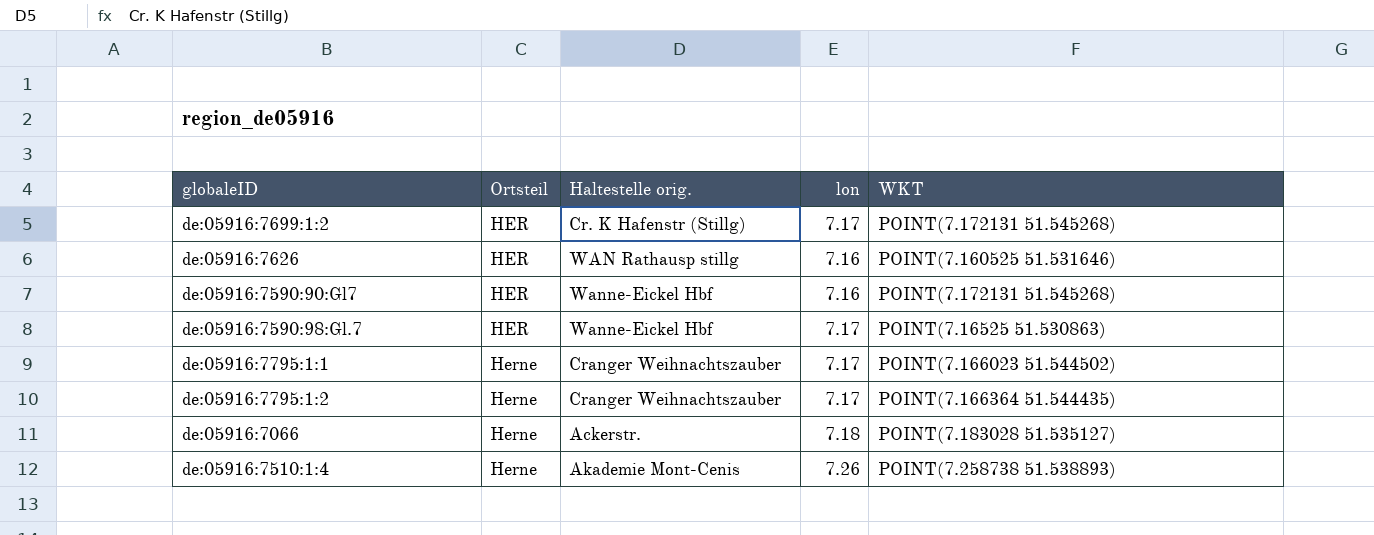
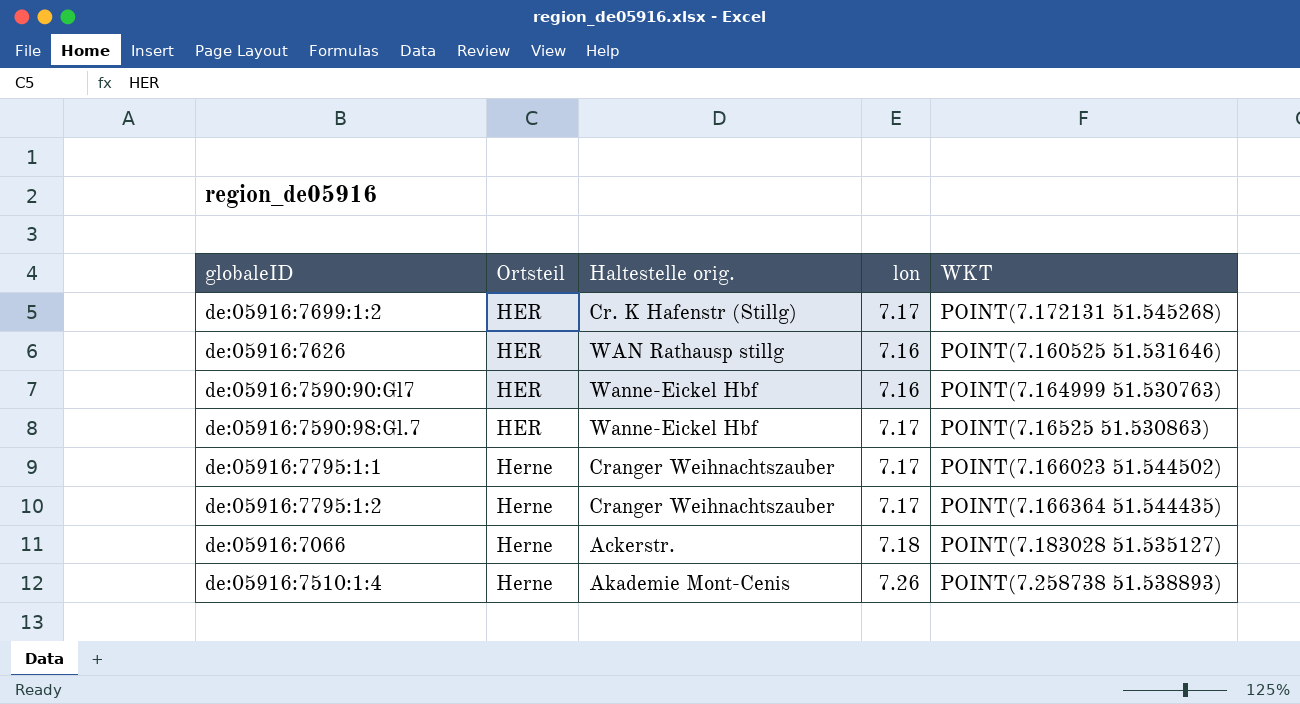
de:05916:7590:90:Gl7 | WKT: POINT(7.172131 51.545268) -> POINT(7.164999 51.530763)

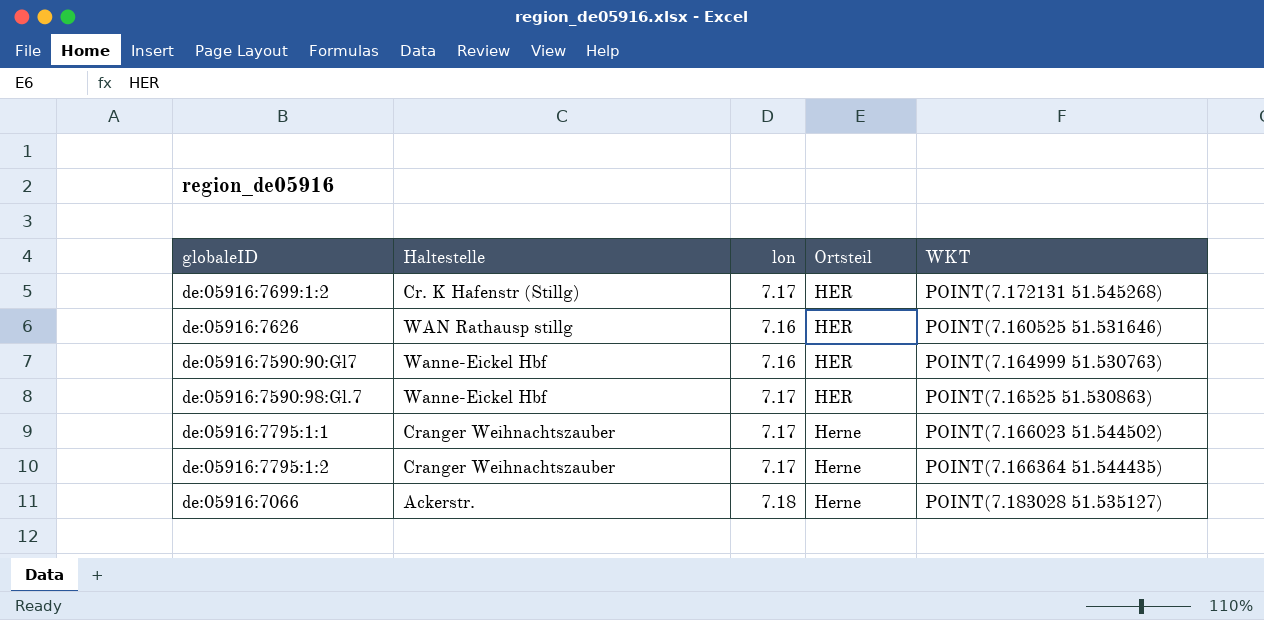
column name: Haltestelle orig. -> Haltestelle
column Ortsteil | position: 2 -> 4
row de:05916:7510:1:4: Herne | Akademie Mont-Cenis | 7.26 | POINT(7.258738 51.538893) -> none

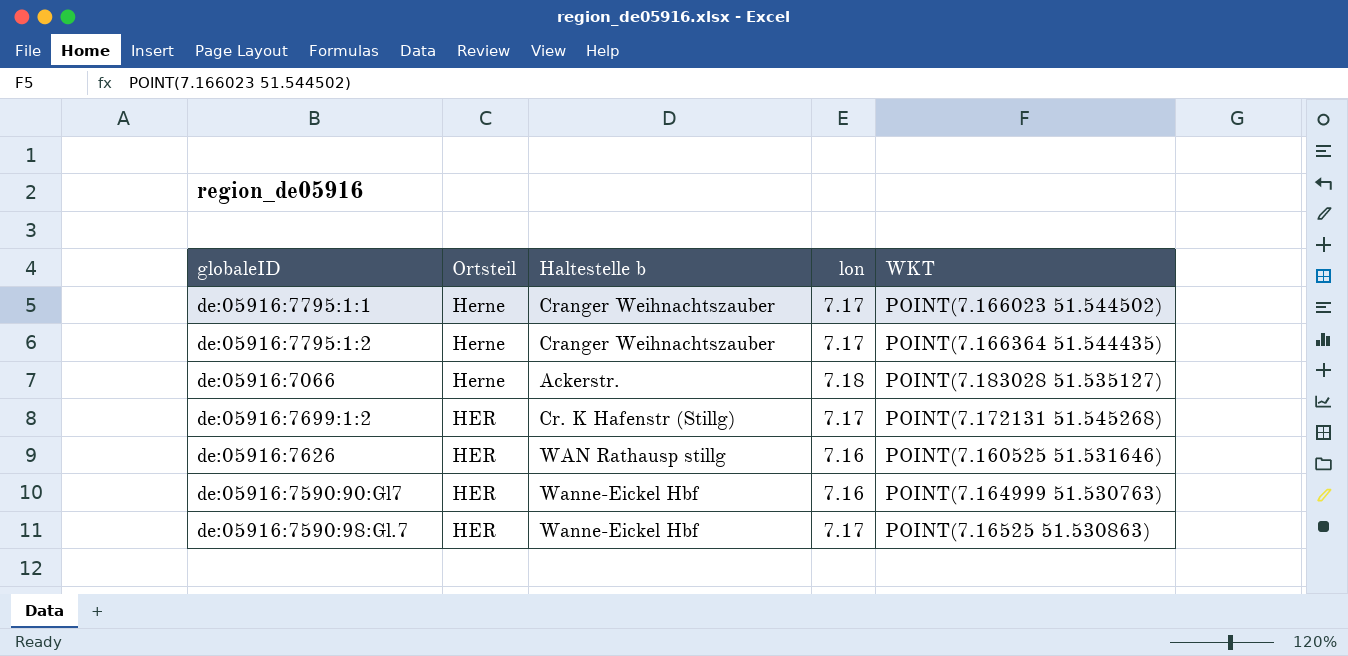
row order: Ortsteil ascending -> Ortsteil descending
column Ortsteil | position: 4 -> 2
column name: Haltestelle -> Haltestelle b

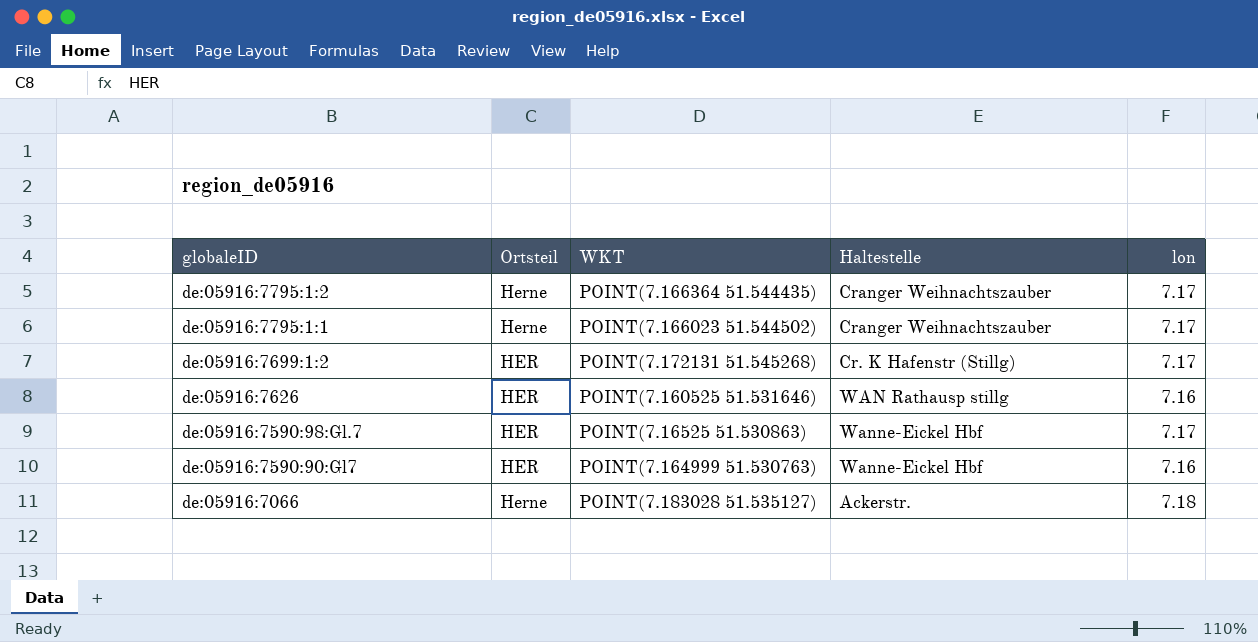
row order: Ortsteil descending -> globaleID descending
column WKT | position: 5 -> 3
column name: Haltestelle b -> Haltestelle

